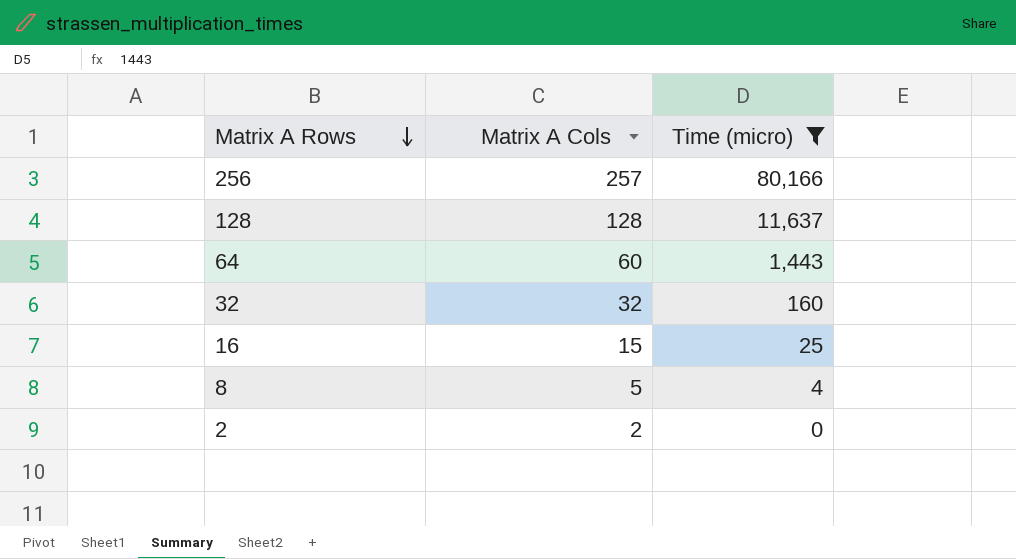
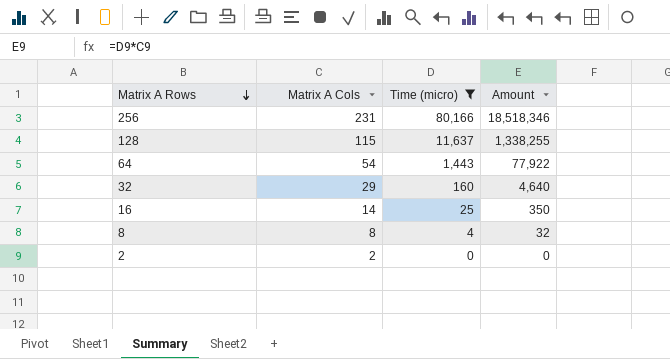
column Amount | formula: none -> [Matrix A Cols] * [Time (micro)]
256 | Matrix A Cols: 257 -> 231
128 | Matrix A Cols: 128 -> 115
64 | Matrix A Cols: 60 -> 54
32 | Matrix A Cols: 32 -> 29
16 | Matrix A Cols: 15 -> 14
8 | Matrix A Cols: 5 -> 8

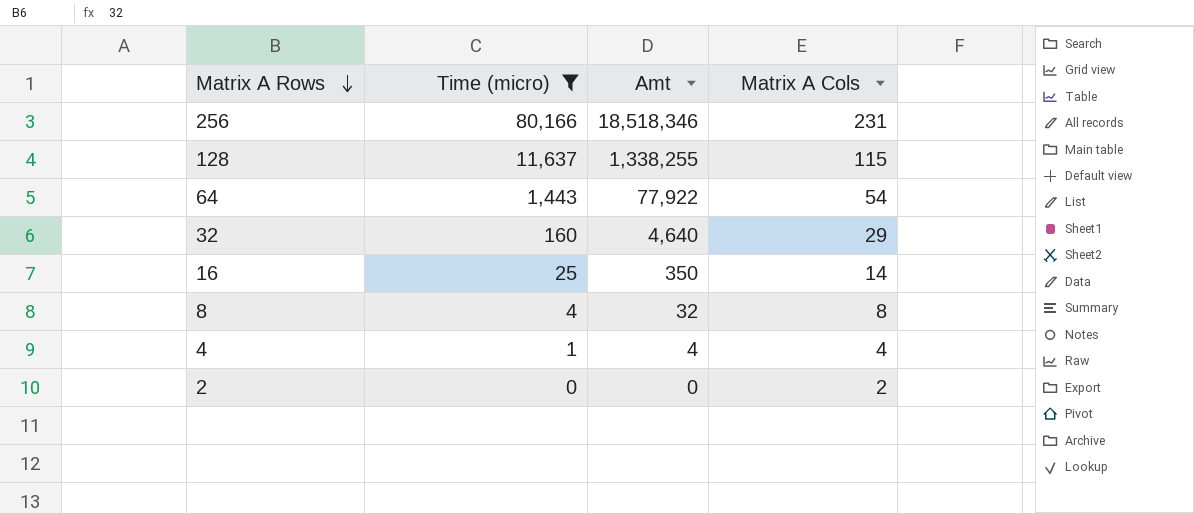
column name: Amount -> Amt
column Matrix A Cols | position: 2 -> 4
row 4: none -> 1 | 4 | 4

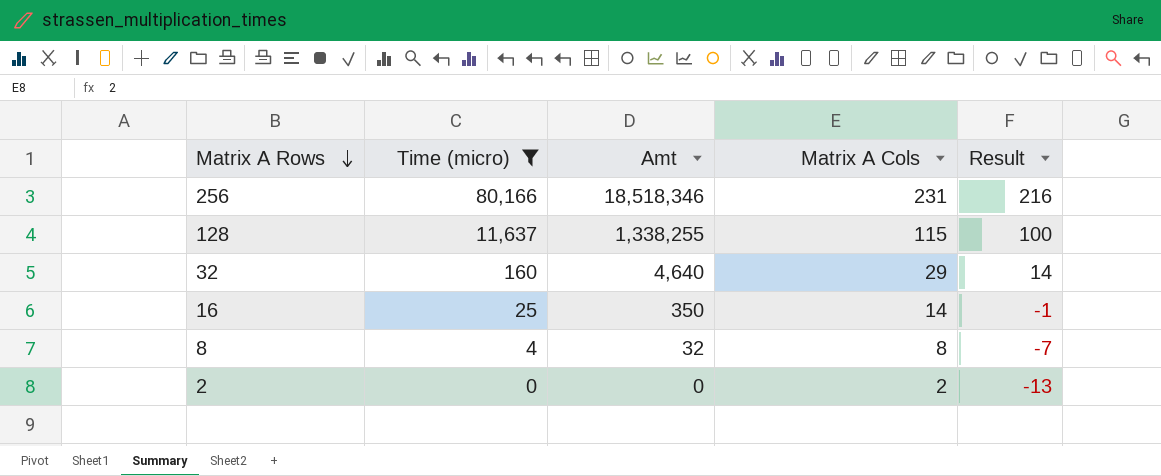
column Result | formula: none -> [Matrix A Cols] - 15
row 64: 1,443 | 77,922 | 54 -> none
row 4: 1 | 4 | 4 -> none

